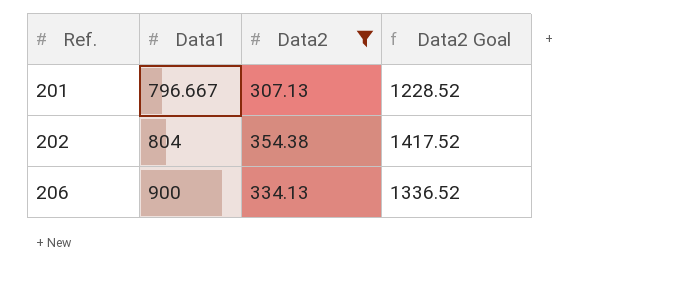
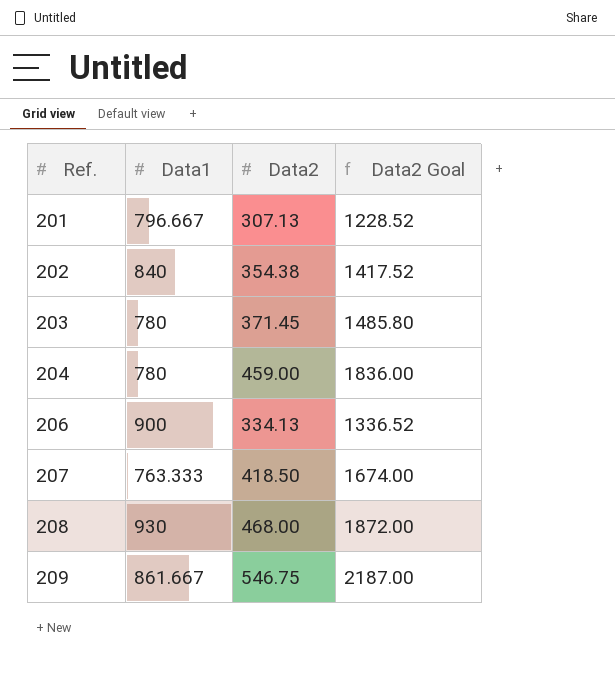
filter: Data2 <= 354.38 -> none
202 | Data1: 804 -> 840

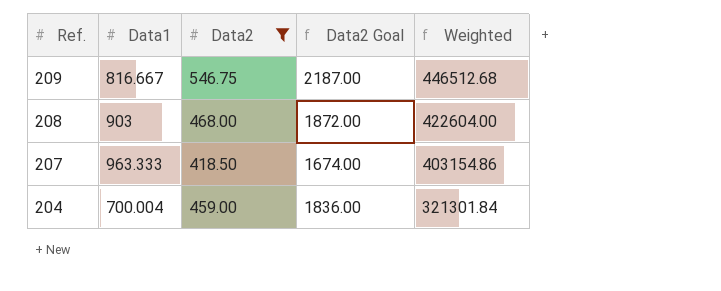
filter: none -> Data2 >= 418.50
row order: Ref. ascending -> Ref. descending
column Weighted | formula: none -> [Data1] * [Data2]
209 | Data1: 861.667 -> 816.667
208 | Data1: 930 -> 903
207 | Data1: 763.333 -> 963.333
204 | Data1: 780 -> 700.004

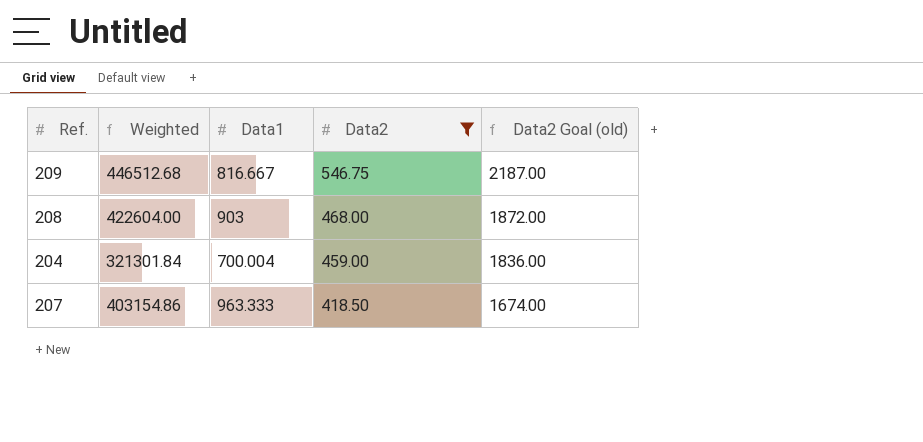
row order: Ref. descending -> Data2 descending
column Weighted | position: 5 -> 2
column name: Data2 Goal -> Data2 Goal (old)

